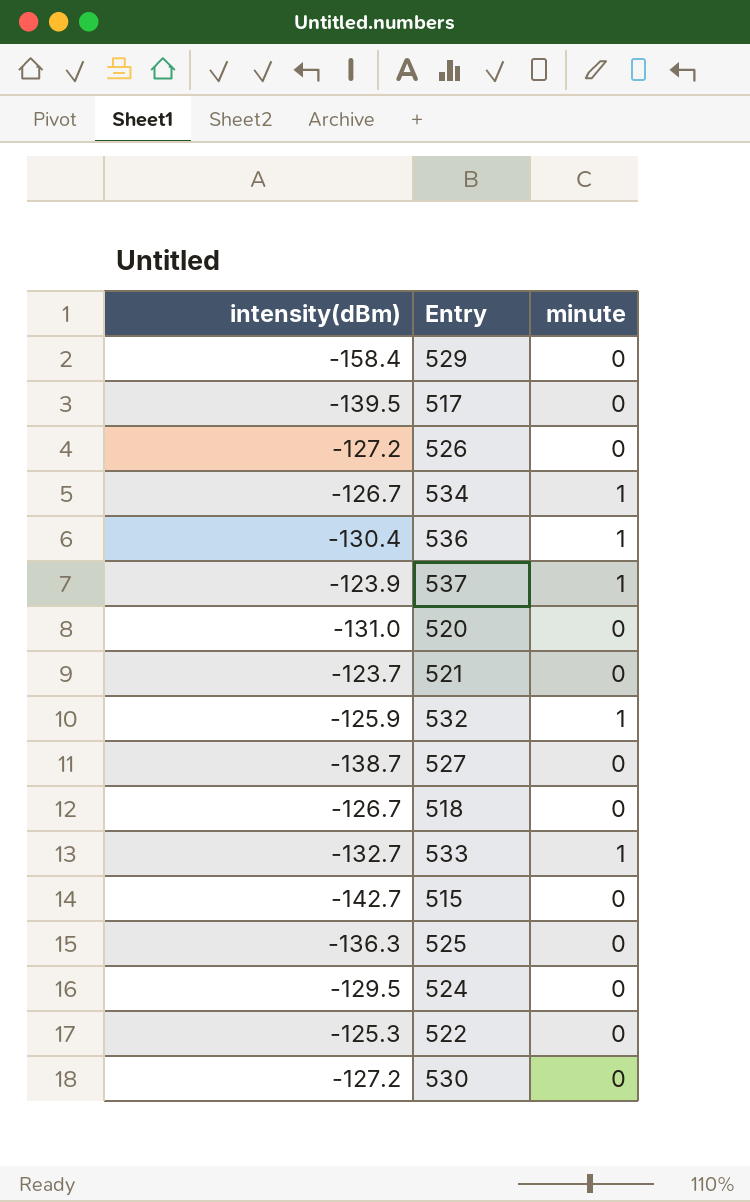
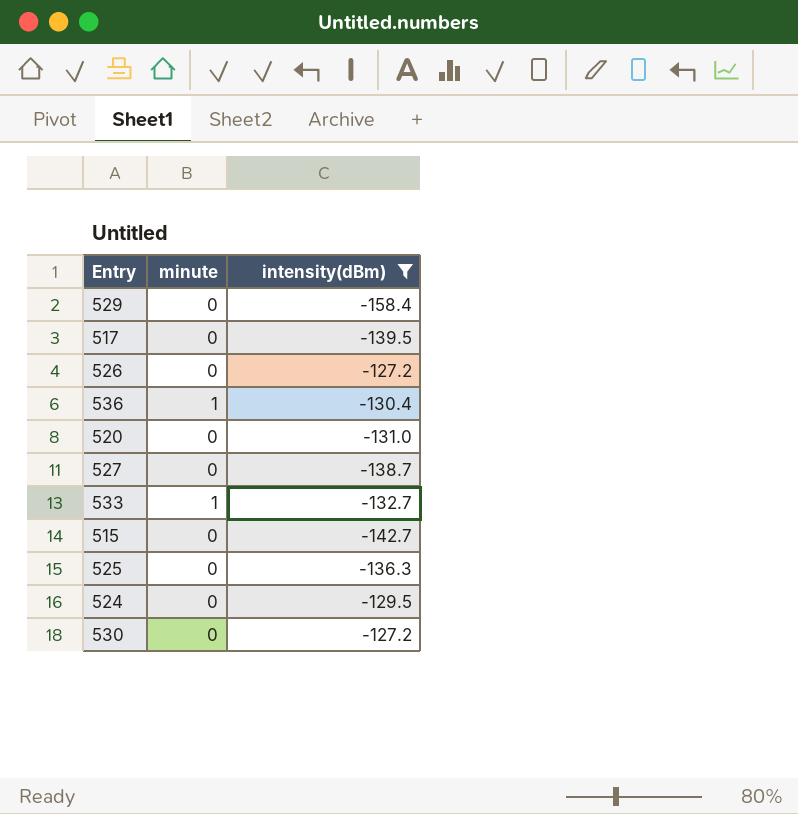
filter: none -> intensity(dBm) <= -127.2
column intensity(dBm) | position: 1 -> 3

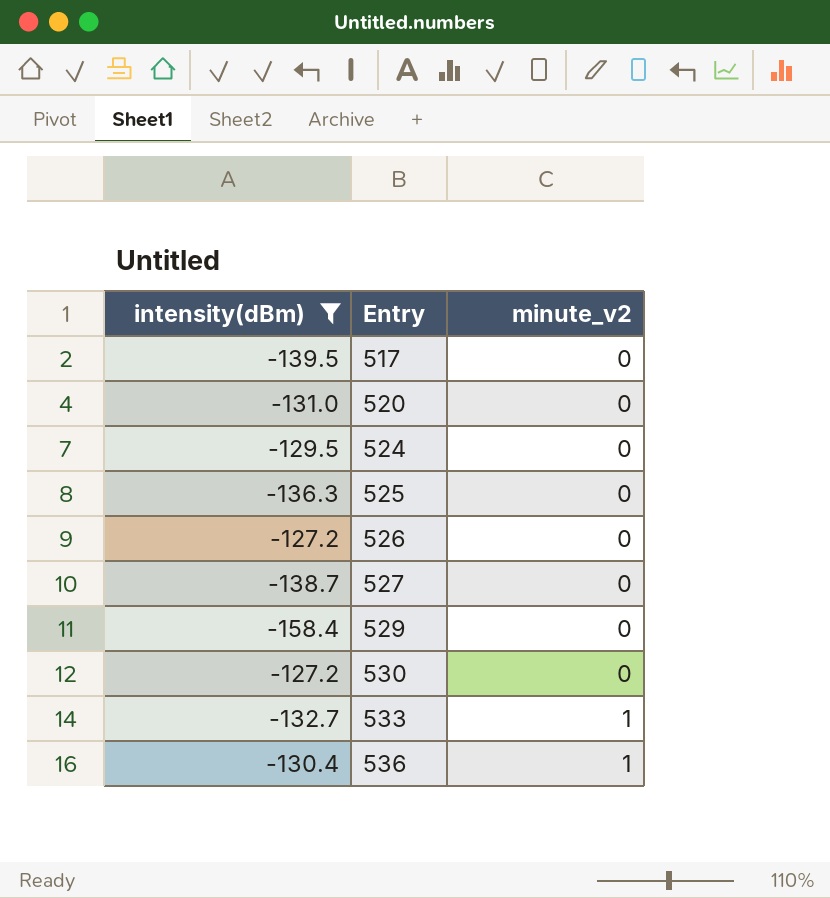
row order: none -> Entry ascending
column intensity(dBm) | position: 3 -> 1
column name: minute -> minute_v2
row 515: 0 | -142.7 -> none

